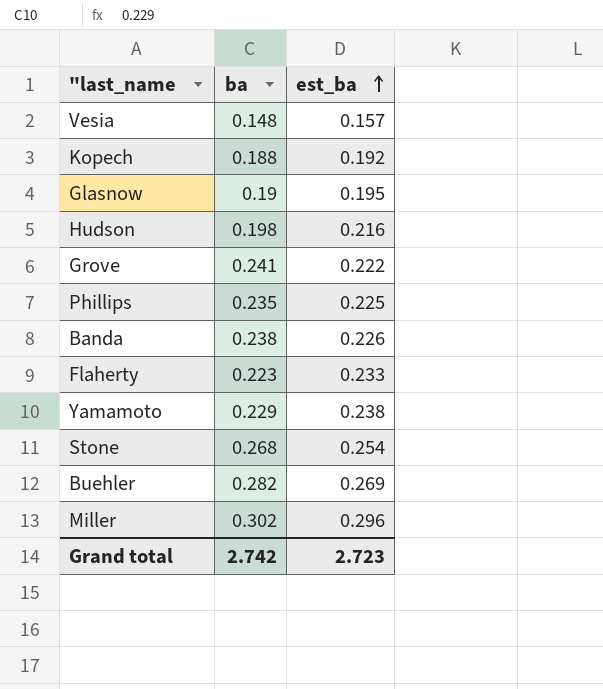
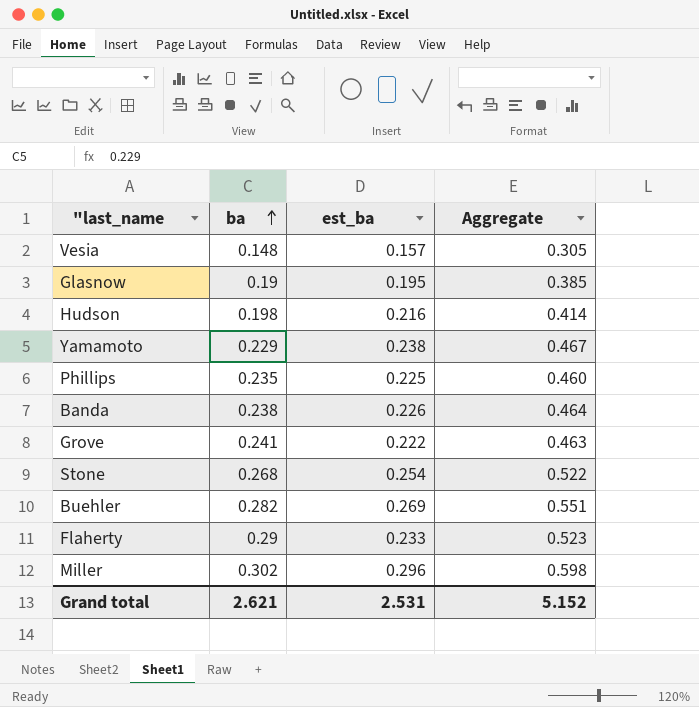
row order: est_ba ascending -> ba ascending
column Aggregate | formula: none -> [ba] + [est_ba]
row Kopech: 0.188 | 0.192 -> none
Flaherty | ba: 0.223 -> 0.29
Grand total | ba: 2.742 -> 2.621
Grand total | est_ba: 2.723 -> 2.531

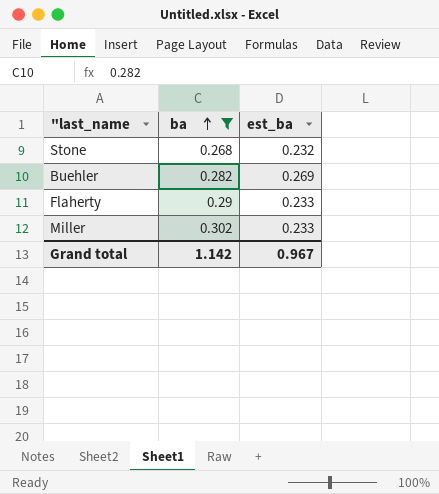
filter: none -> ba >= 0.268
column Aggregate | formula: [ba] + [est_ba] -> none
Stone | est_ba: 0.254 -> 0.232
Miller | est_ba: 0.296 -> 0.233
Grand total | ba: 2.621 -> 1.142
Grand total | est_ba: 2.531 -> 0.967

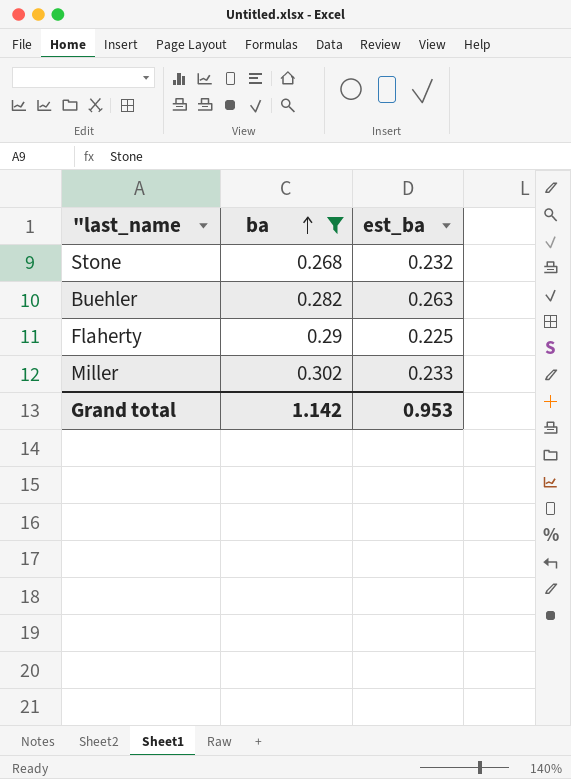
Buehler | est_ba: 0.269 -> 0.263
Flaherty | est_ba: 0.233 -> 0.225
Grand total | est_ba: 0.967 -> 0.953

